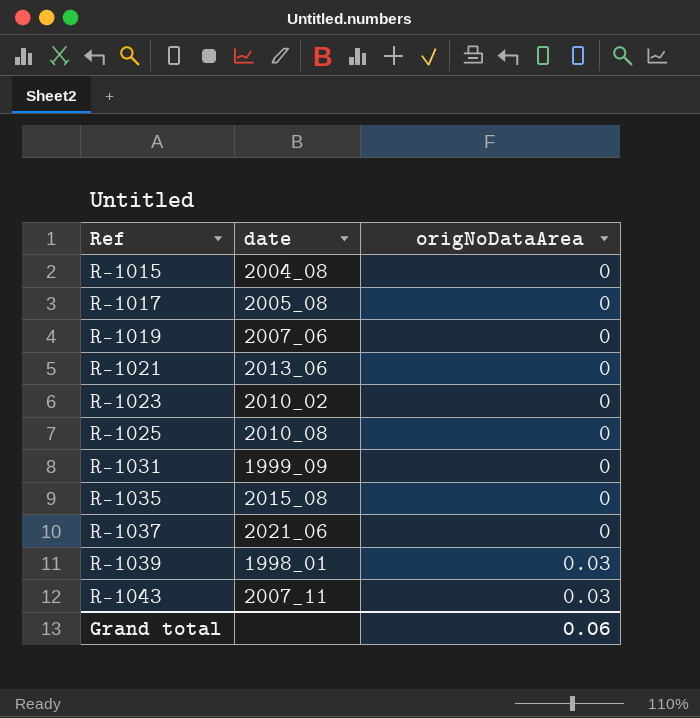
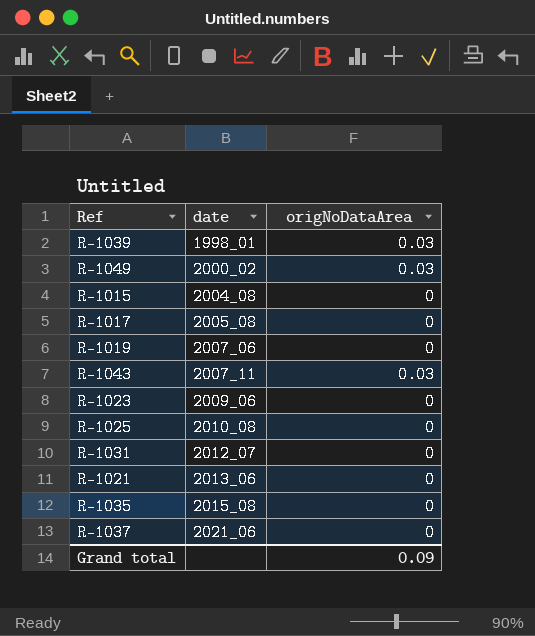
row order: Ref ascending -> date ascending
row R-1049: none -> 2000_02 | 0.03
R-1023 | date: 2010_02 -> 2009_06
R-1031 | date: 1999_09 -> 2012_07
Grand total | origNoDataArea: 0.06 -> 0.09

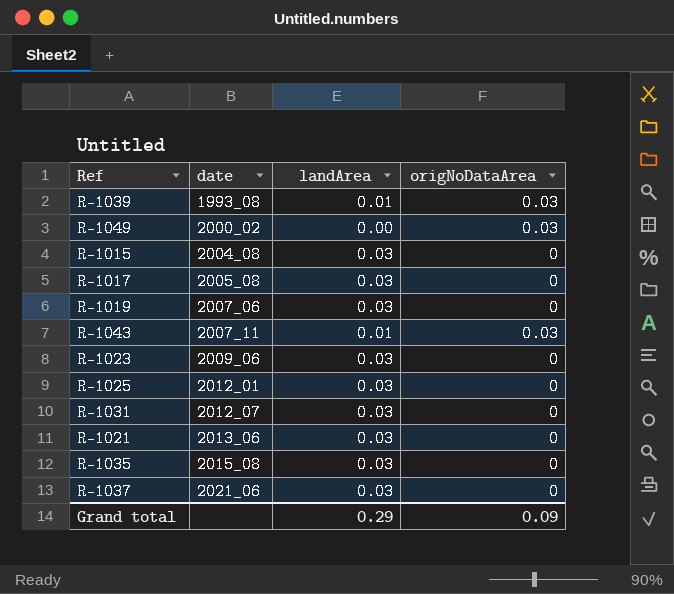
column landArea | position: none -> 3
R-1039 | date: 1998_01 -> 1993_08
R-1025 | date: 2010_08 -> 2012_01

